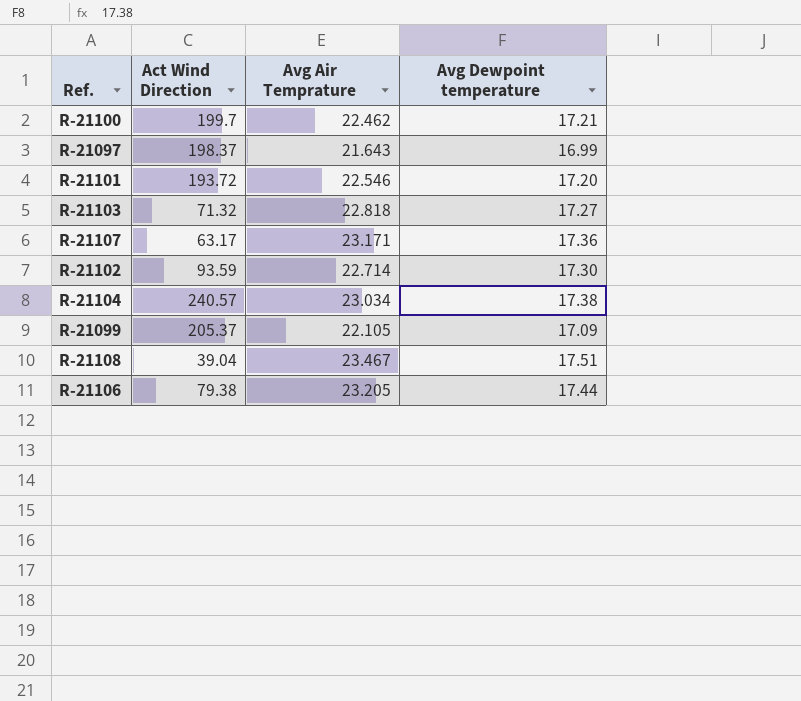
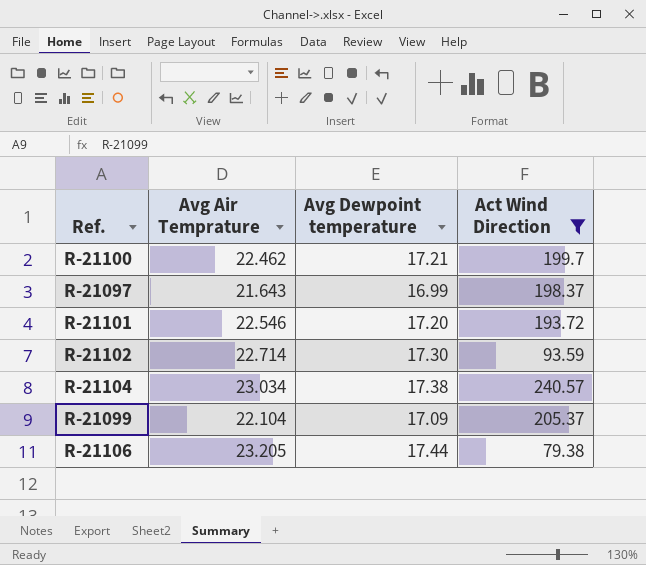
filter: none -> Act Wind Direction >= 79.38
column Act Wind Direction | position: 2 -> 4
R-21099 | Avg Air Temprature: 22.105 -> 22.104

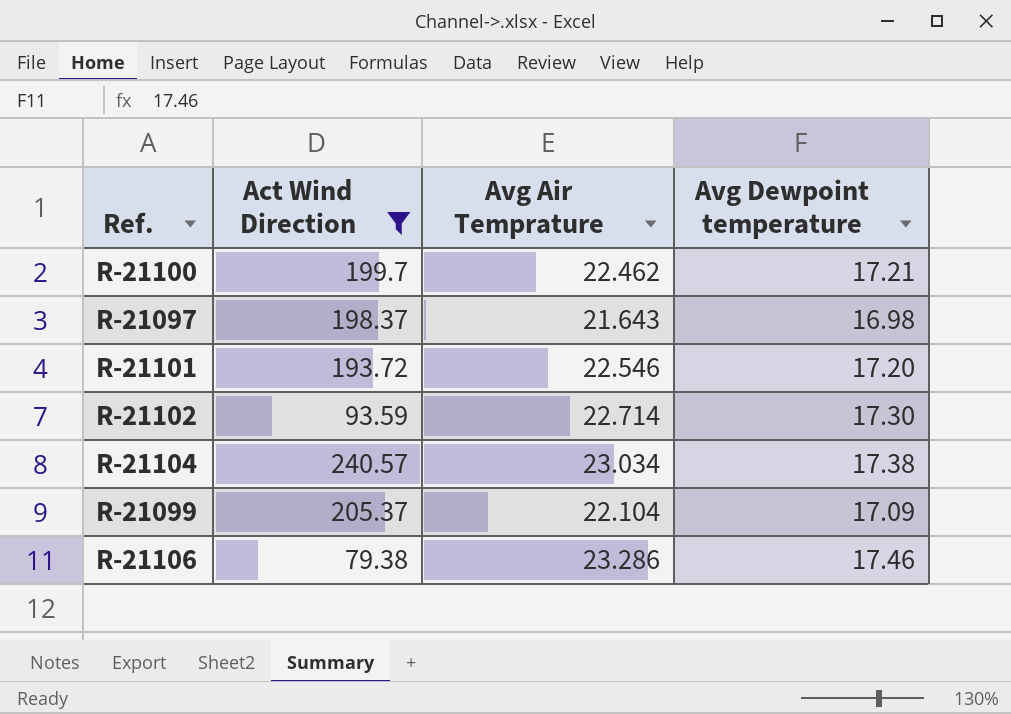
column Act Wind Direction | position: 4 -> 2
R-21097 | Avg Dewpoint temperature: 16.99 -> 16.98
R-21106 | Avg Air Temprature: 23.205 -> 23.286
R-21106 | Avg Dewpoint temperature: 17.44 -> 17.46

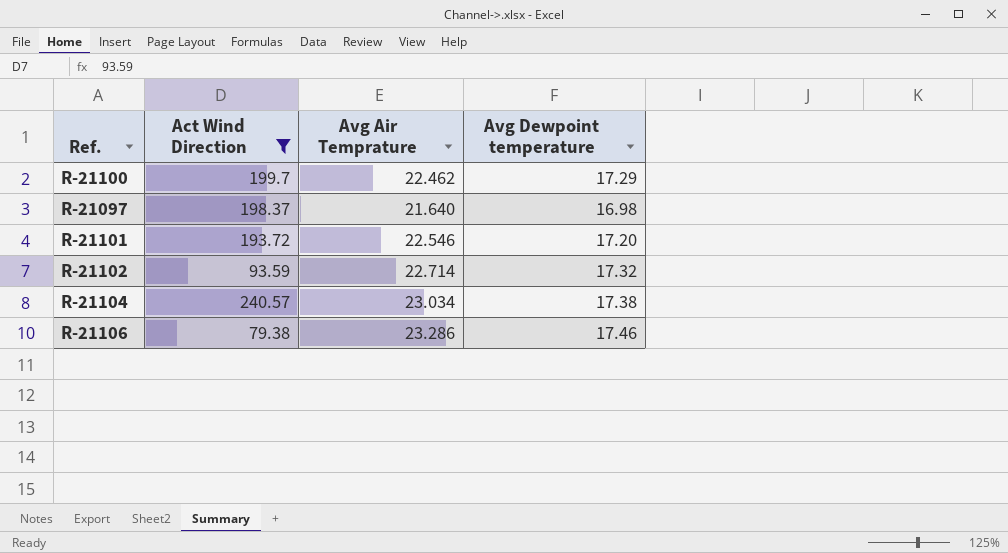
row R-21099: 205.37 | 22.104 | 17.09 -> none
R-21100 | Avg Dewpoint temperature: 17.21 -> 17.29
R-21097 | Avg Air Temprature: 21.643 -> 21.640
R-21102 | Avg Dewpoint temperature: 17.30 -> 17.32

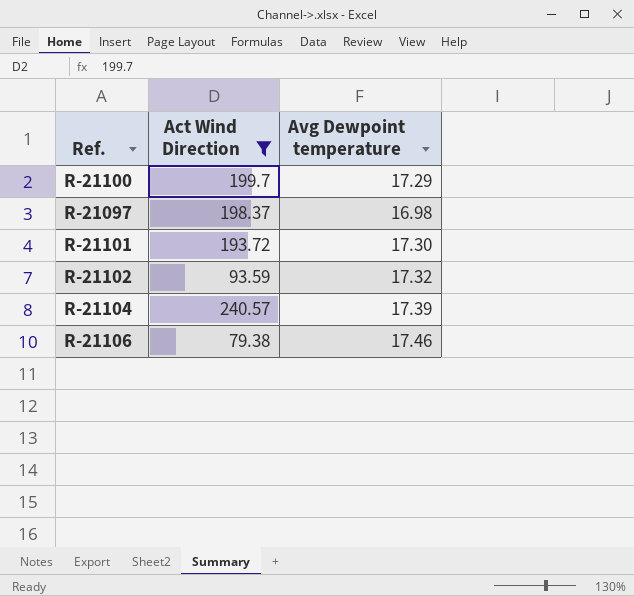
column Avg Air Temprature | position: 3 -> none
R-21101 | Avg Dewpoint temperature: 17.20 -> 17.30
R-21104 | Avg Dewpoint temperature: 17.38 -> 17.39

